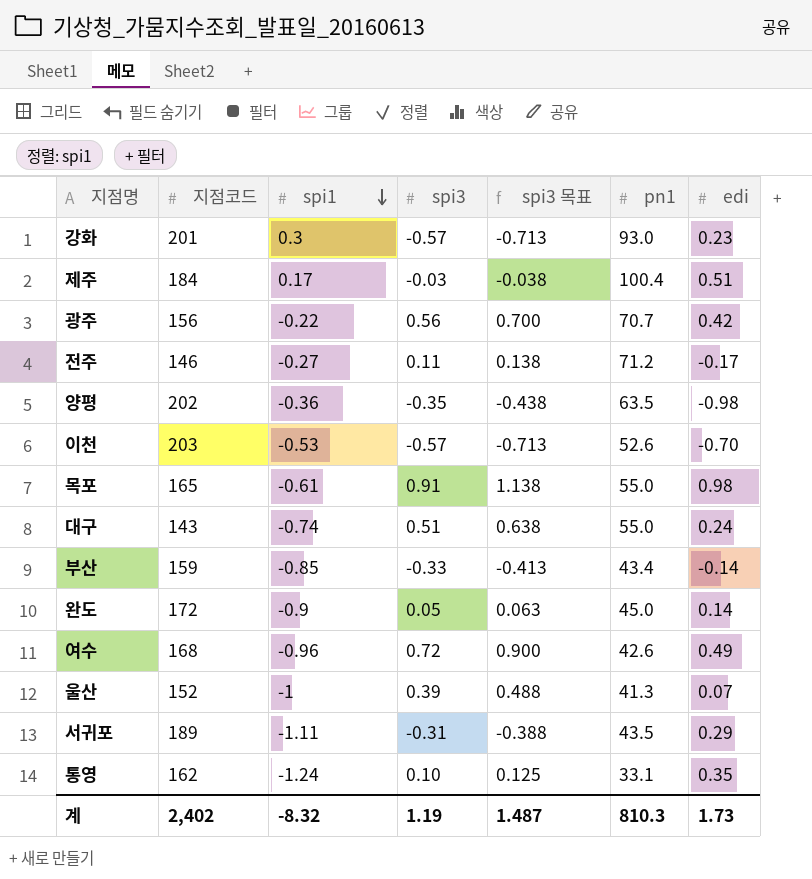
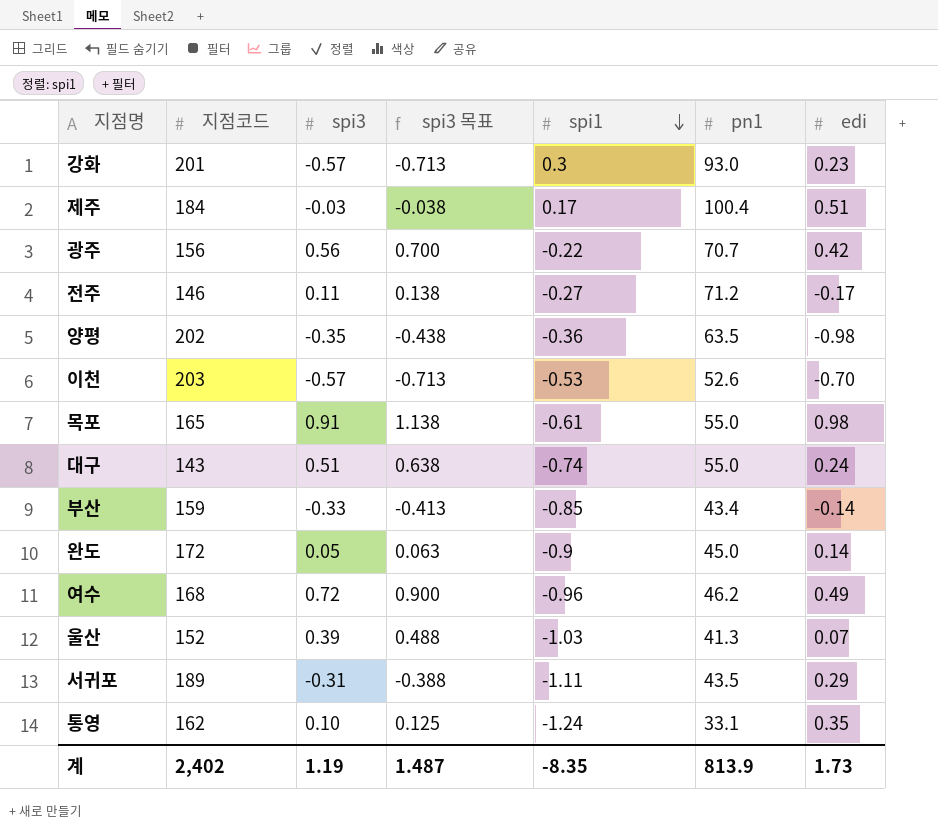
column spi1 | position: 3 -> 5
여수 | pn1: 42.6 -> 46.2
울산 | spi1: -1 -> -1.03
계 | spi1: -8.32 -> -8.35
계 | pn1: 810.3 -> 813.9

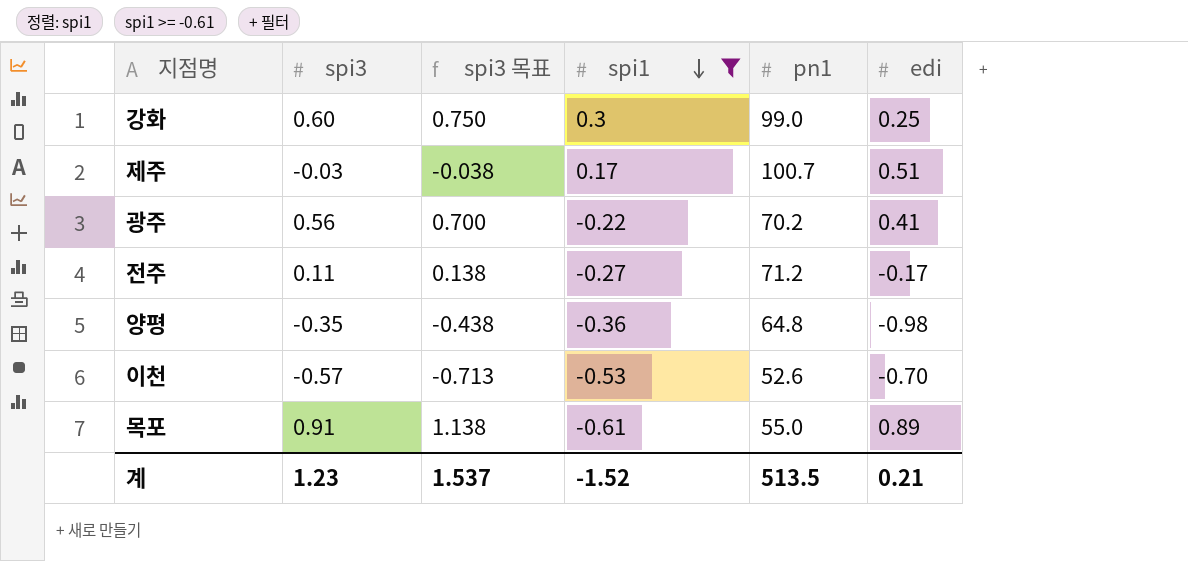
filter: none -> spi1 >= -0.61
column 지점코드 | position: 2 -> none
강화 | spi3: -0.57 -> 0.60
강화 | spi3 목표: -0.713 -> 0.750
강화 | pn1: 93.0 -> 99.0
강화 | edi: 0.23 -> 0.25
제주 | pn1: 100.4 -> 100.7
광주 | pn1: 70.7 -> 70.2
광주 | edi: 0.42 -> 0.41
양평 | pn1: 63.5 -> 64.8
목포 | edi: 0.98 -> 0.89
계 | spi3: 1.19 -> 1.23
계 | spi3 목표: 1.487 -> 1.537
계 | spi1: -8.35 -> -1.52
계 | pn1: 813.9 -> 513.5
계 | edi: 1.73 -> 0.21

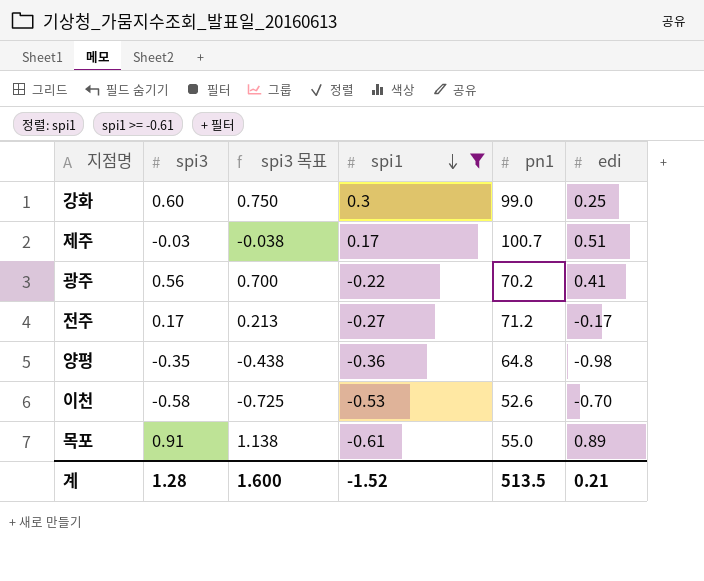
전주 | spi3: 0.11 -> 0.17
전주 | spi3 목표: 0.138 -> 0.213
이천 | spi3: -0.57 -> -0.58
이천 | spi3 목표: -0.713 -> -0.725
계 | spi3: 1.23 -> 1.28
계 | spi3 목표: 1.537 -> 1.600

